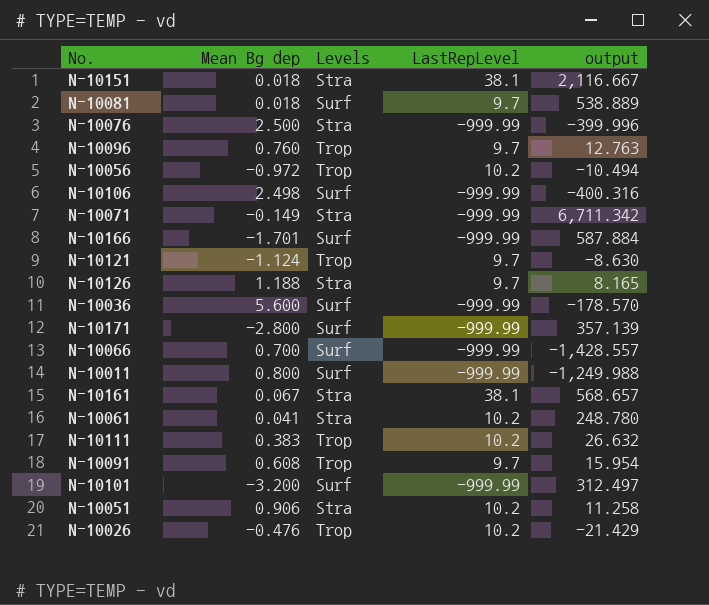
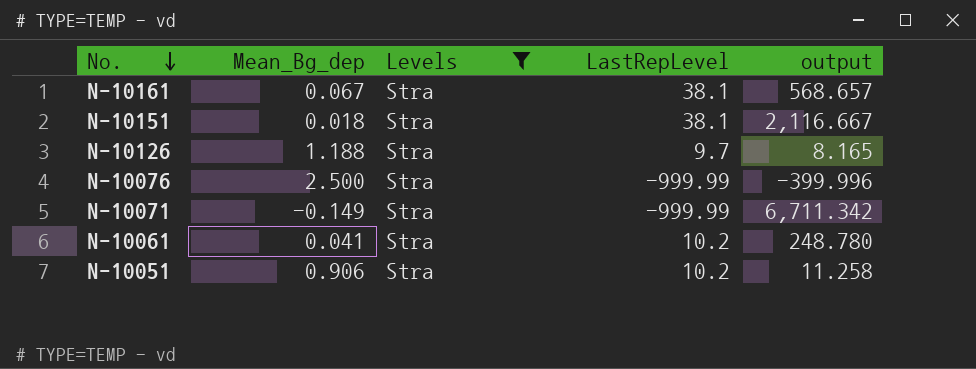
filter: none -> Levels = Stra
row order: none -> No. descending
column name: Mean Bg dep -> Mean_Bg_dep

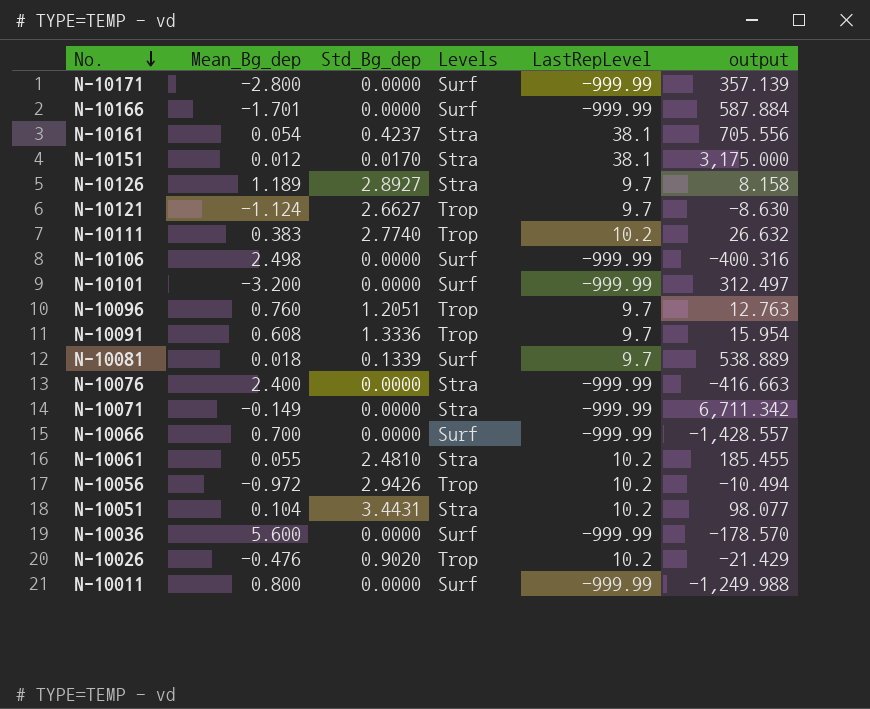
filter: Levels = Stra -> none
column Std_Bg_dep | position: none -> 3
N-10161 | Mean_Bg_dep: 0.067 -> 0.054
N-10161 | output: 568.657 -> 705.556
N-10151 | Mean_Bg_dep: 0.018 -> 0.012
N-10151 | output: 2,116.667 -> 3,175.000
N-10126 | Mean_Bg_dep: 1.188 -> 1.189
N-10126 | output: 8.165 -> 8.158
N-10076 | Mean_Bg_dep: 2.500 -> 2.400
N-10076 | output: -399.996 -> -416.663
N-10061 | Mean_Bg_dep: 0.041 -> 0.055
N-10061 | output: 248.780 -> 185.455
N-10051 | Mean_Bg_dep: 0.906 -> 0.104
N-10051 | output: 11.258 -> 98.077

